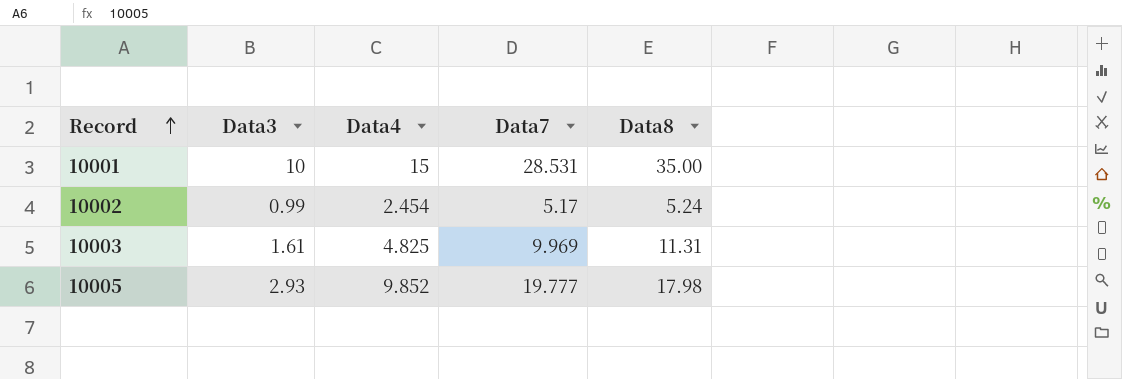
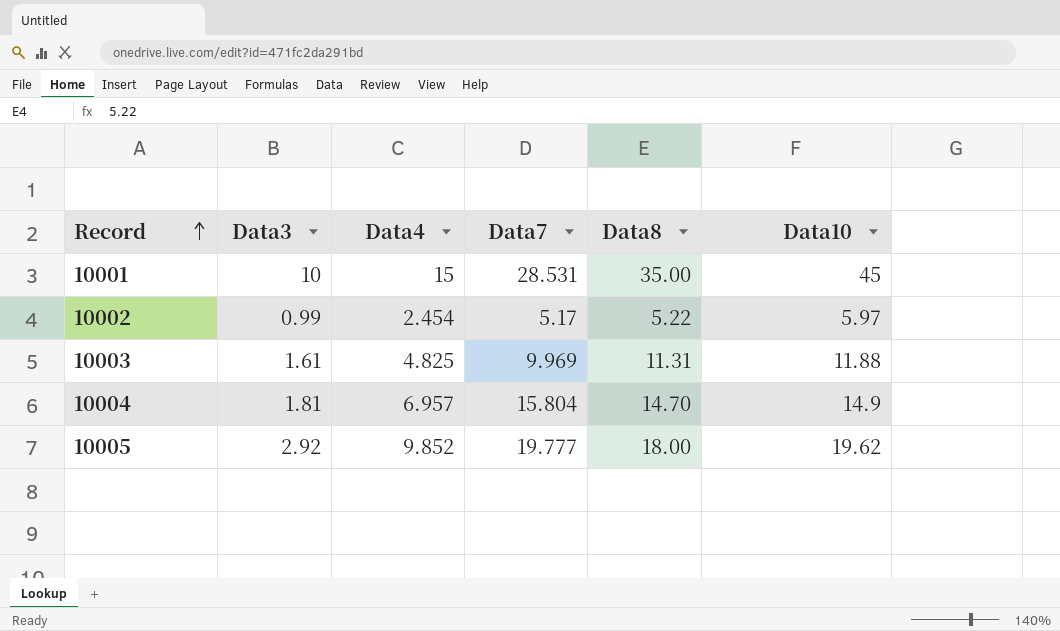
column Data10 | position: none -> 6
10002 | Data8: 5.24 -> 5.22
row 10004: none -> 1.81 | 6.957 | 15.804 | 14.70 | 14.9
10005 | Data3: 2.93 -> 2.92
10005 | Data8: 17.98 -> 18.00

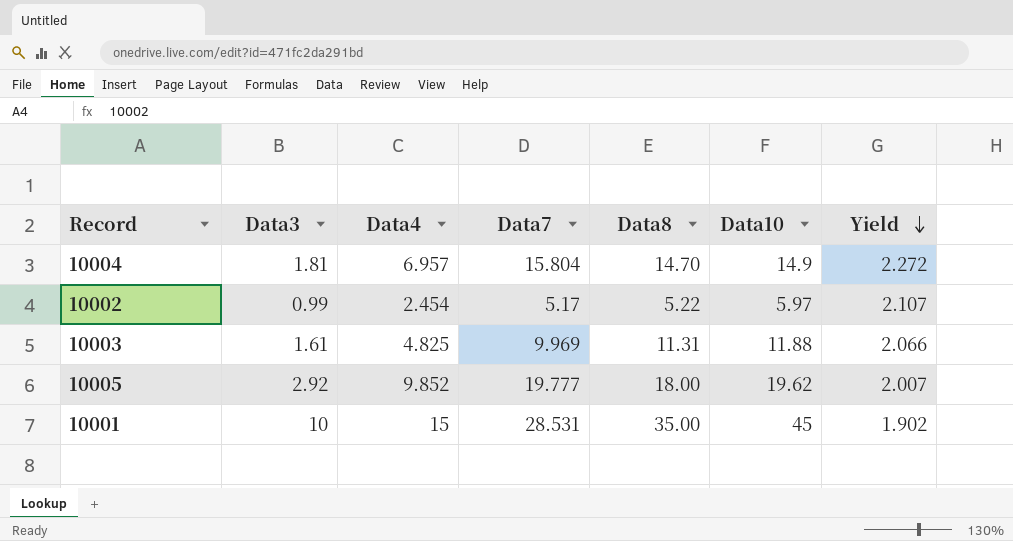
row order: Record ascending -> Yield descending
column Yield | formula: none -> [Data7] / [Data4]

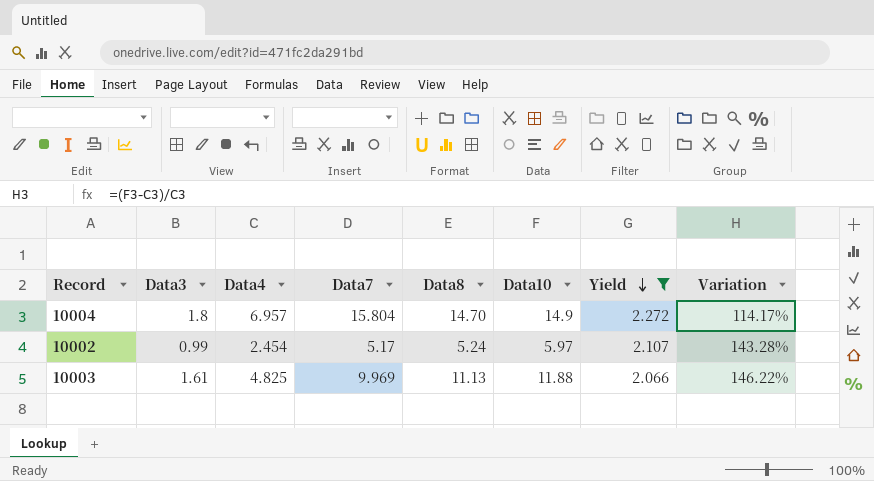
filter: none -> Yield >= 2.066
column Variation | formula: none -> ([Data10] - [Data4]) / [Data4]
10004 | Data3: 1.81 -> 1.8
10002 | Data8: 5.22 -> 5.24
10003 | Data8: 11.31 -> 11.13

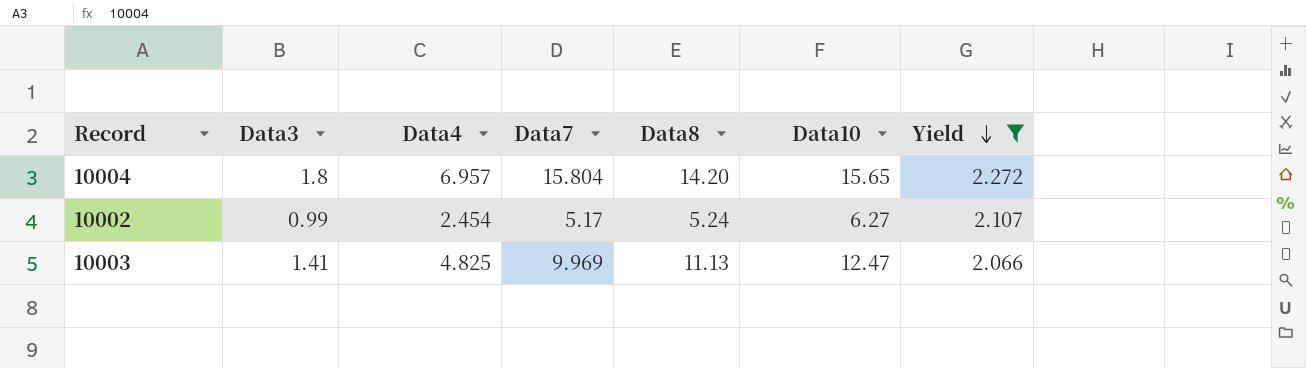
column Variation | formula: ([Data10] - [Data4]) / [Data4] -> none
10004 | Data8: 14.70 -> 14.20
10004 | Data10: 14.9 -> 15.65
10002 | Data10: 5.97 -> 6.27
10003 | Data3: 1.61 -> 1.41
10003 | Data10: 11.88 -> 12.47

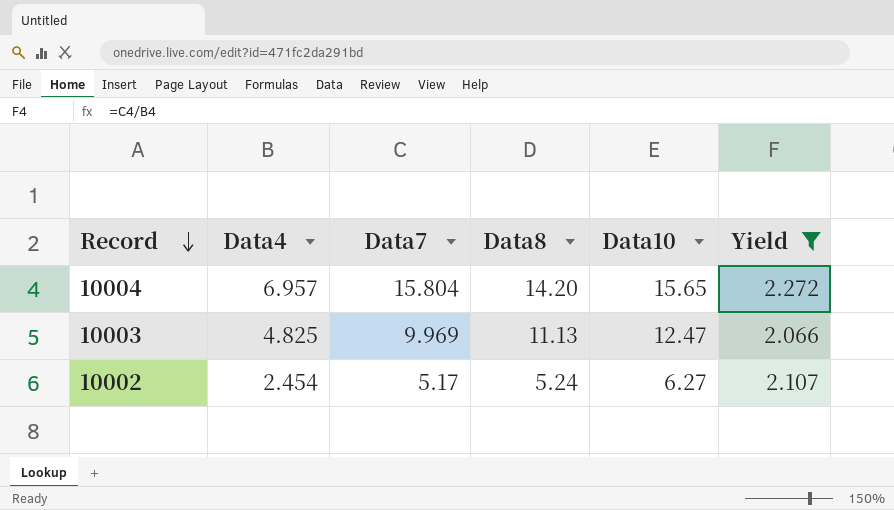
row order: Yield descending -> Record descending
column Data3 | position: 2 -> none

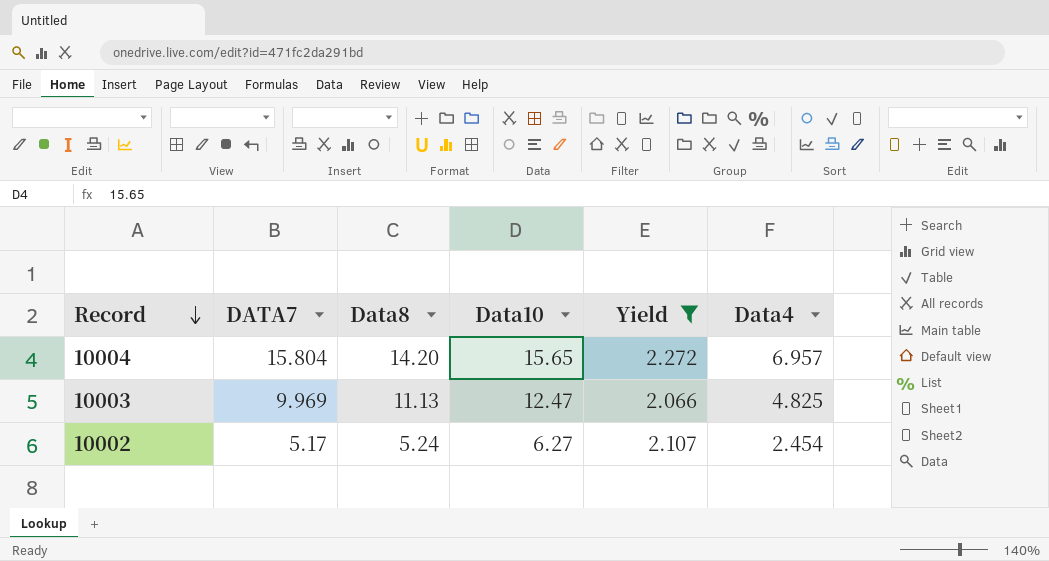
column name: Data7 -> DATA7
column Data4 | position: 2 -> 6

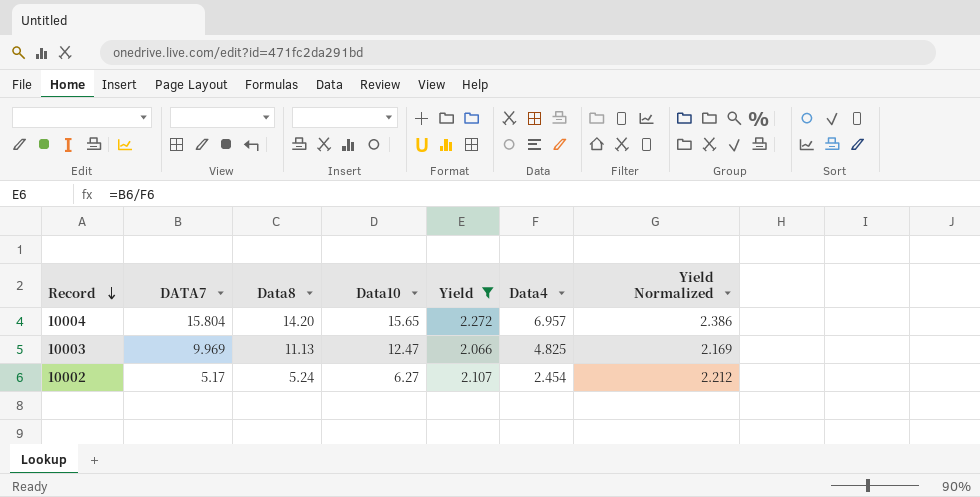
column Yield Normalized | formula: none -> [Yield] * 1.05

